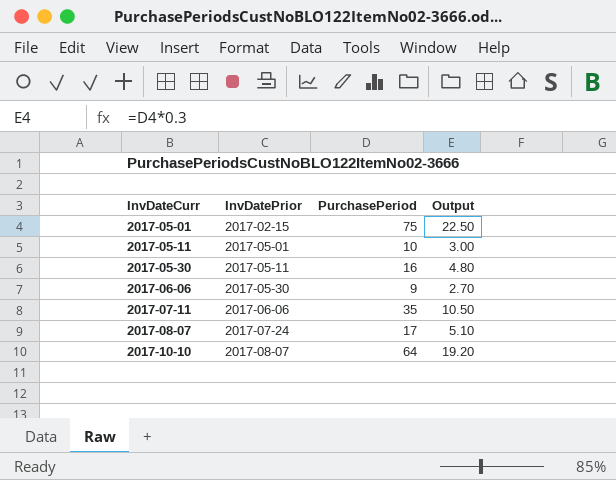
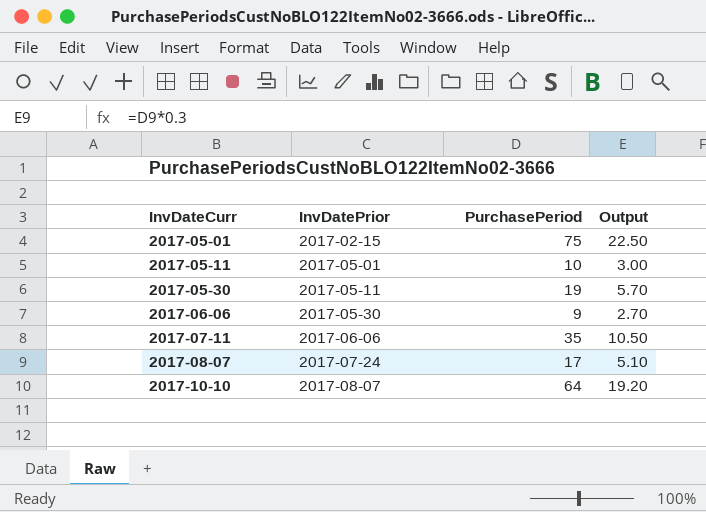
2017-05-30 | PurchasePeriod: 16 -> 19
2017-05-30 | Output: 4.80 -> 5.70

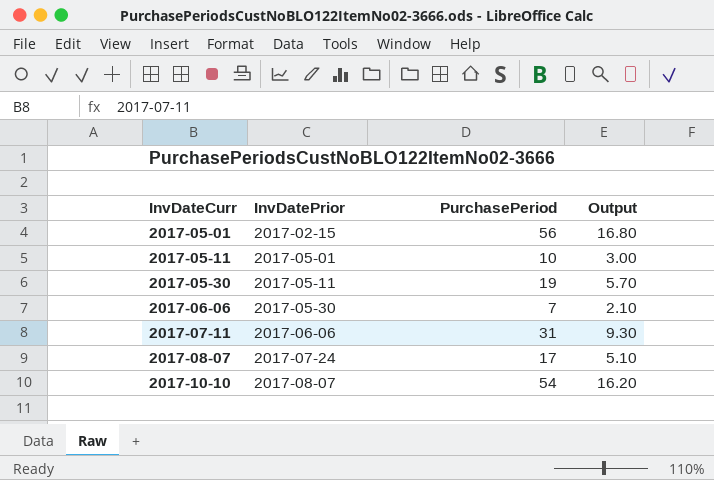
2017-05-01 | PurchasePeriod: 75 -> 56
2017-05-01 | Output: 22.50 -> 16.80
2017-06-06 | PurchasePeriod: 9 -> 7
2017-06-06 | Output: 2.70 -> 2.10
2017-07-11 | PurchasePeriod: 35 -> 31
2017-07-11 | Output: 10.50 -> 9.30
2017-10-10 | PurchasePeriod: 64 -> 54
2017-10-10 | Output: 19.20 -> 16.20

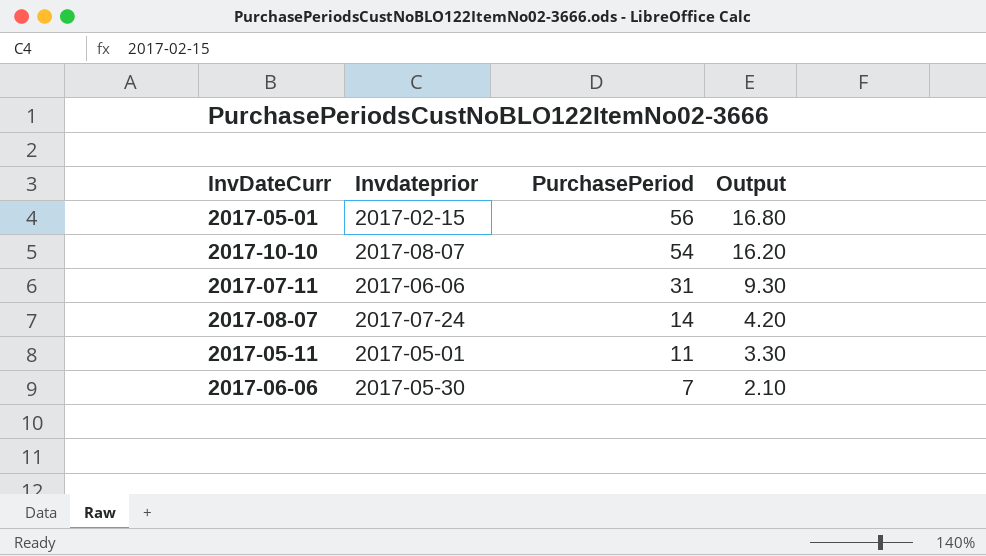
row order: InvDateCurr ascending -> PurchasePeriod descending
column name: InvDatePrior -> Invdateprior
row 2017-05-30: 2017-05-11 | 19 | 5.70 -> none
2017-08-07 | PurchasePeriod: 17 -> 14
2017-08-07 | Output: 5.10 -> 4.20
2017-05-11 | PurchasePeriod: 10 -> 11
2017-05-11 | Output: 3.00 -> 3.30

